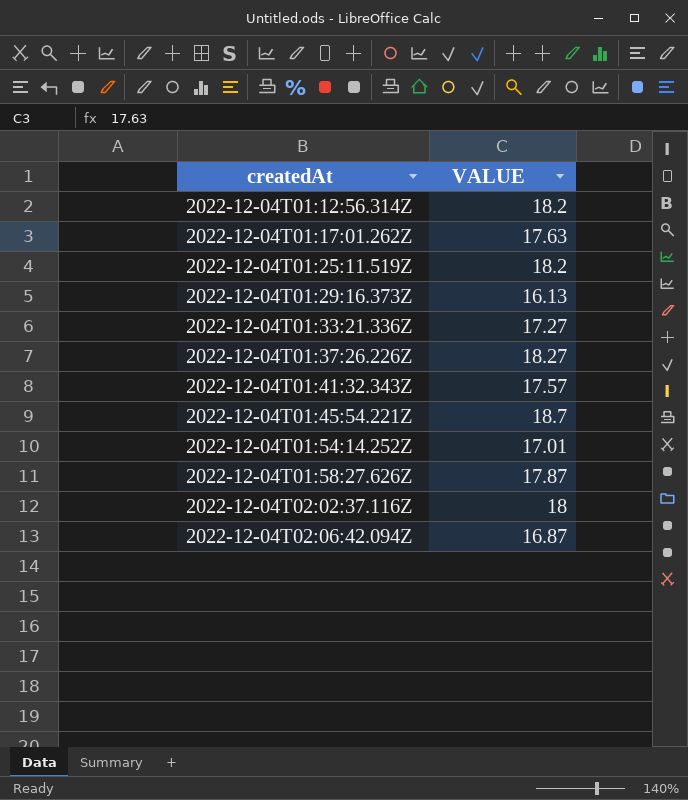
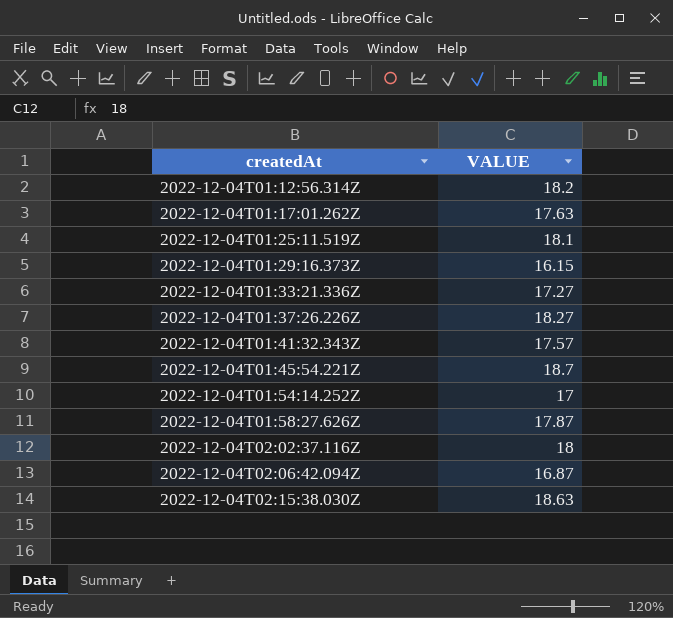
2022-12-04T01:25:11.519Z | VALUE: 18.2 -> 18.1
2022-12-04T01:29:16.373Z | VALUE: 16.13 -> 16.15
2022-12-04T01:54:14.252Z | VALUE: 17.01 -> 17
row 2022-12-04T02:15:38.030Z: none -> 18.63

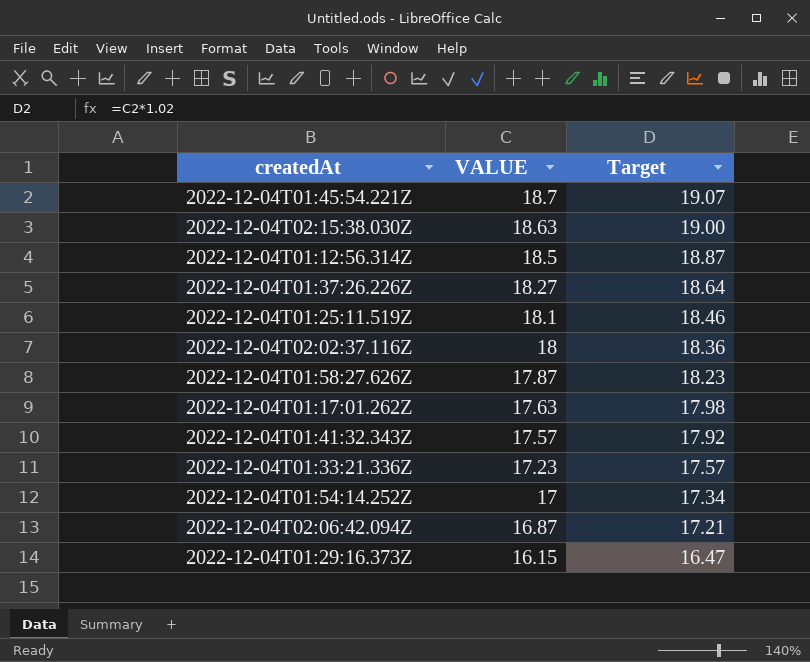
row order: createdAt ascending -> VALUE descending
column Target | formula: none -> [VALUE] * 1.02
2022-12-04T01:12:56.314Z | VALUE: 18.2 -> 18.5
2022-12-04T01:33:21.336Z | VALUE: 17.27 -> 17.23

